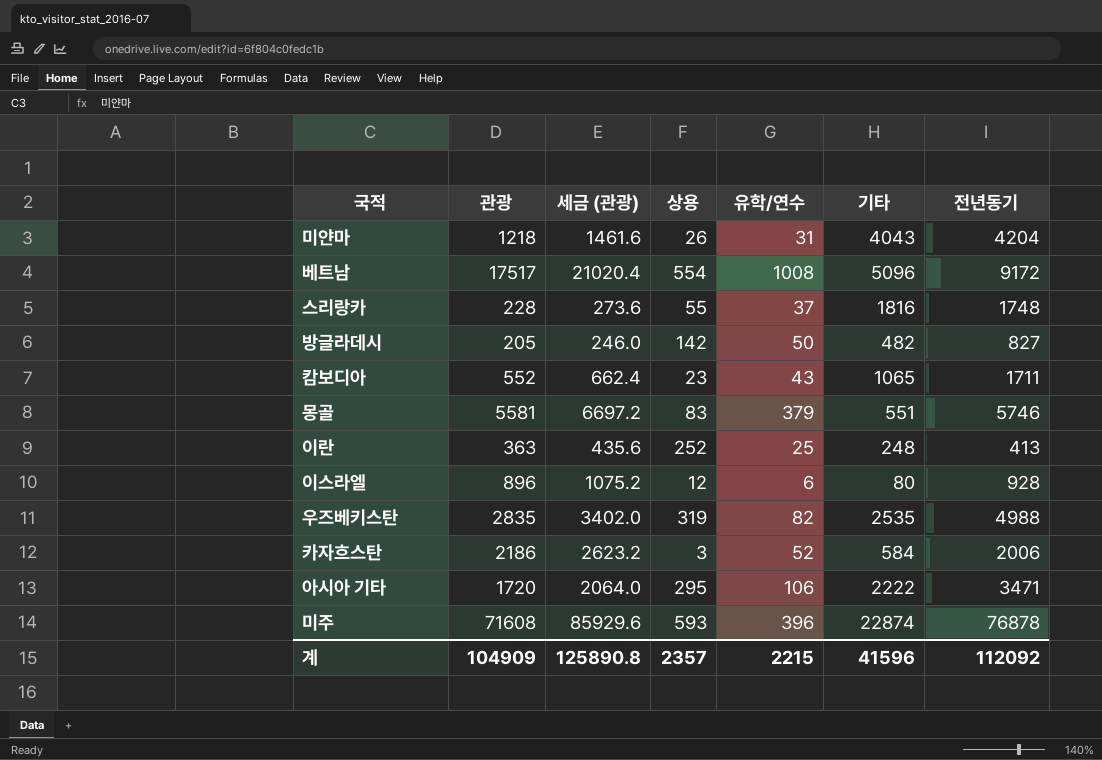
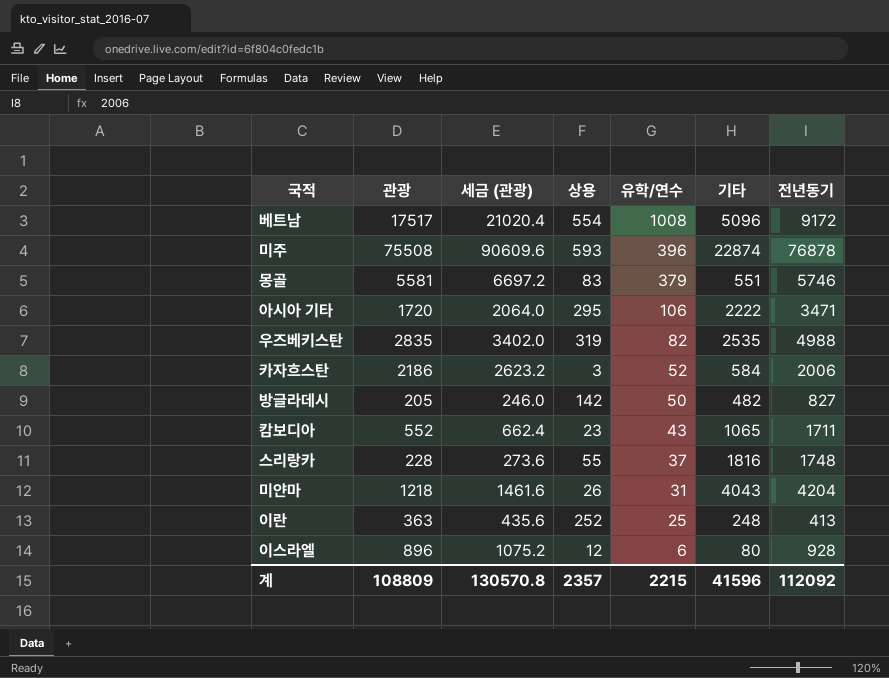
row order: none -> 유학/연수 descending
미주 | 관광: 71608 -> 75508
미주 | 세금 (관광): 85929.6 -> 90609.6
계 | 관광: 104909 -> 108809
계 | 세금 (관광): 125890.8 -> 130570.8

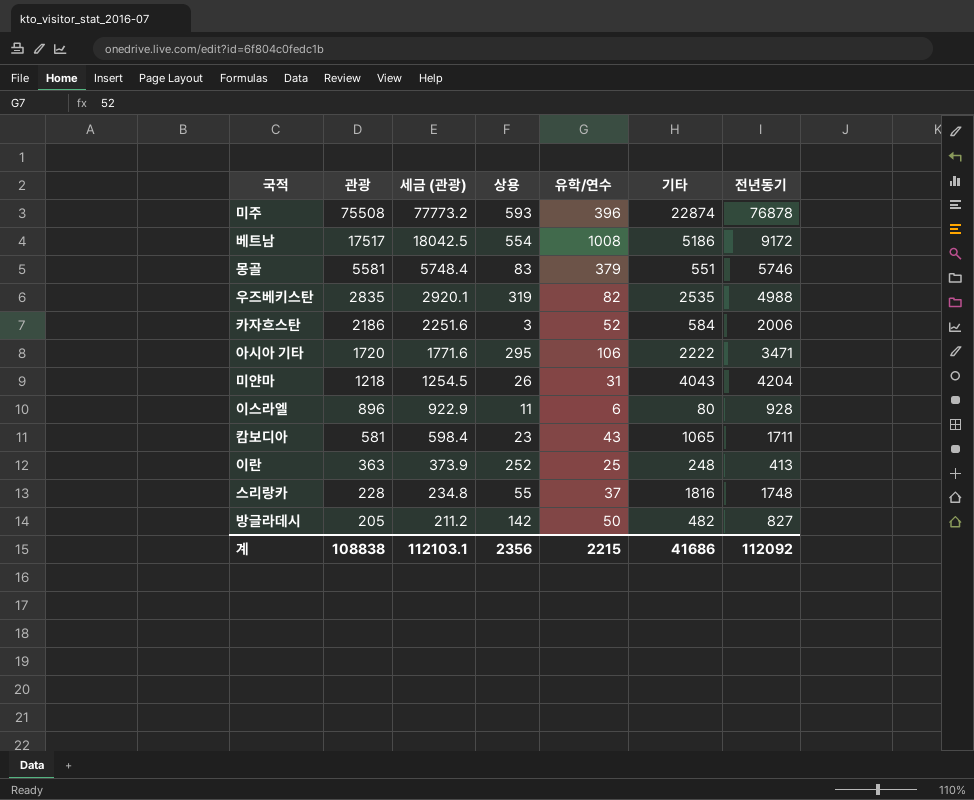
row order: 유학/연수 descending -> 관광 descending
column 세금 (관광) | formula: [관광] * 1.2 -> [관광] * 1.03
베트남 | 기타: 5096 -> 5186
이스라엘 | 상용: 12 -> 11
캄보디아 | 관광: 552 -> 581
계 | 관광: 108809 -> 108838
계 | 세금 (관광): 130570.8 -> 112103.1
계 | 상용: 2357 -> 2356
계 | 기타: 41596 -> 41686

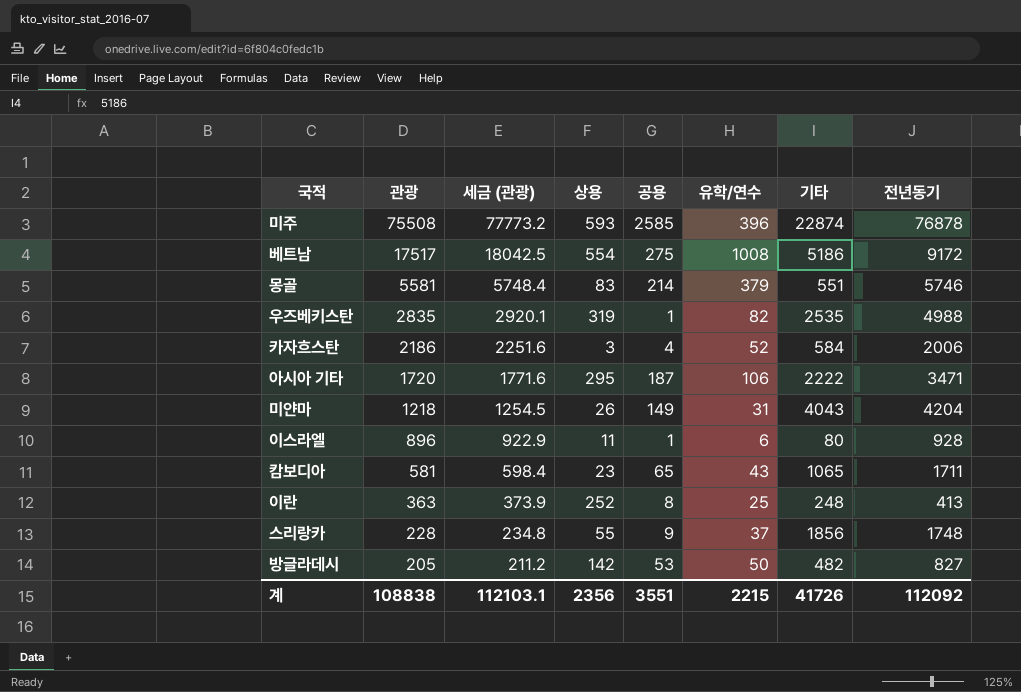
column 공용 | position: none -> 5
스리랑카 | 기타: 1816 -> 1856
계 | 기타: 41686 -> 41726

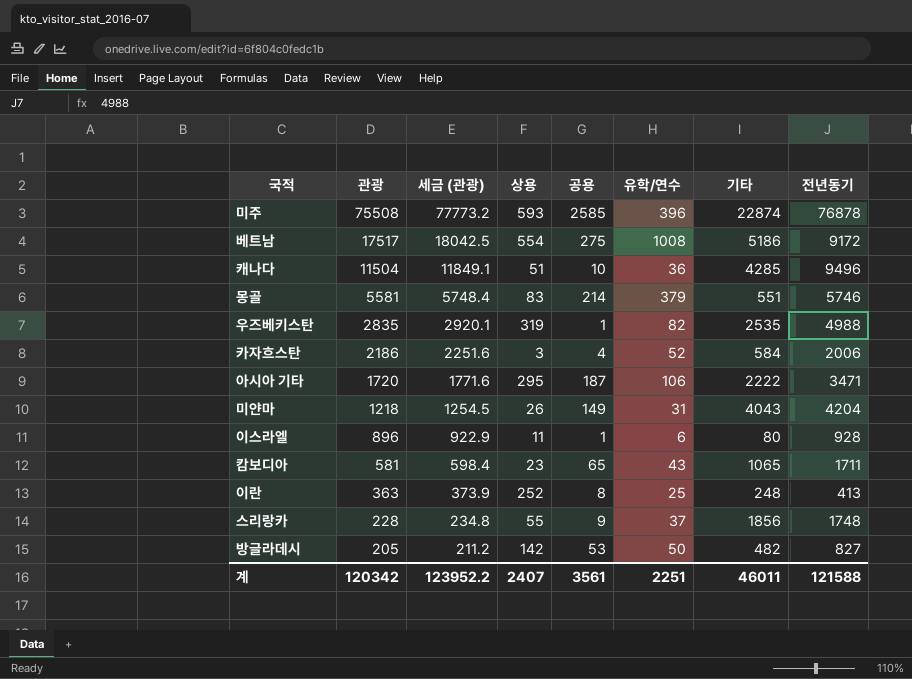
row 캐나다: none -> 11504 | 11849.1 | 51 | 10 | 36 | 4285 | 9496
계 | 관광: 108838 -> 120342
계 | 세금 (관광): 112103.1 -> 123952.2
계 | 상용: 2356 -> 2407
계 | 공용: 3551 -> 3561
계 | 유학/연수: 2215 -> 2251
계 | 기타: 41726 -> 46011
계 | 전년동기: 112092 -> 121588

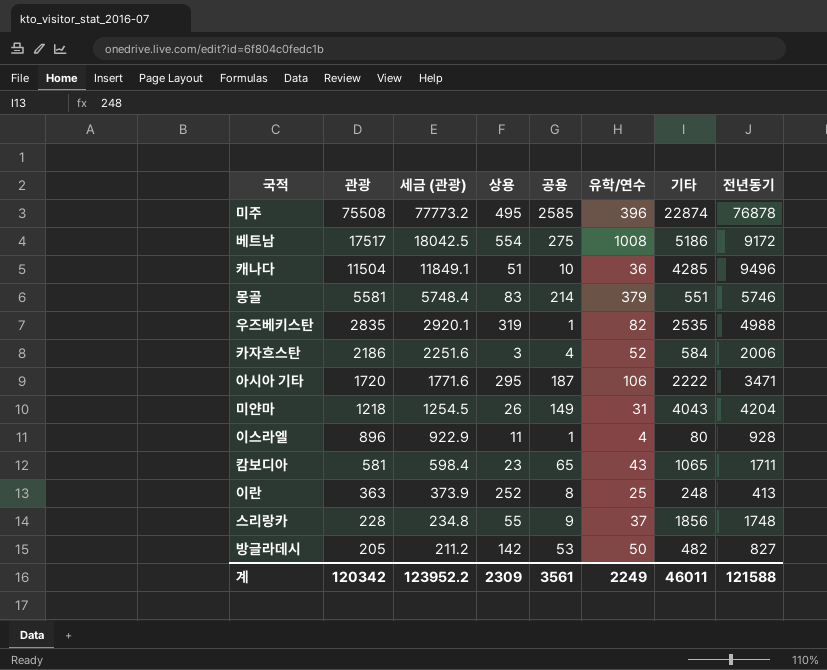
미주 | 상용: 593 -> 495
이스라엘 | 유학/연수: 6 -> 4
계 | 상용: 2407 -> 2309
계 | 유학/연수: 2251 -> 2249

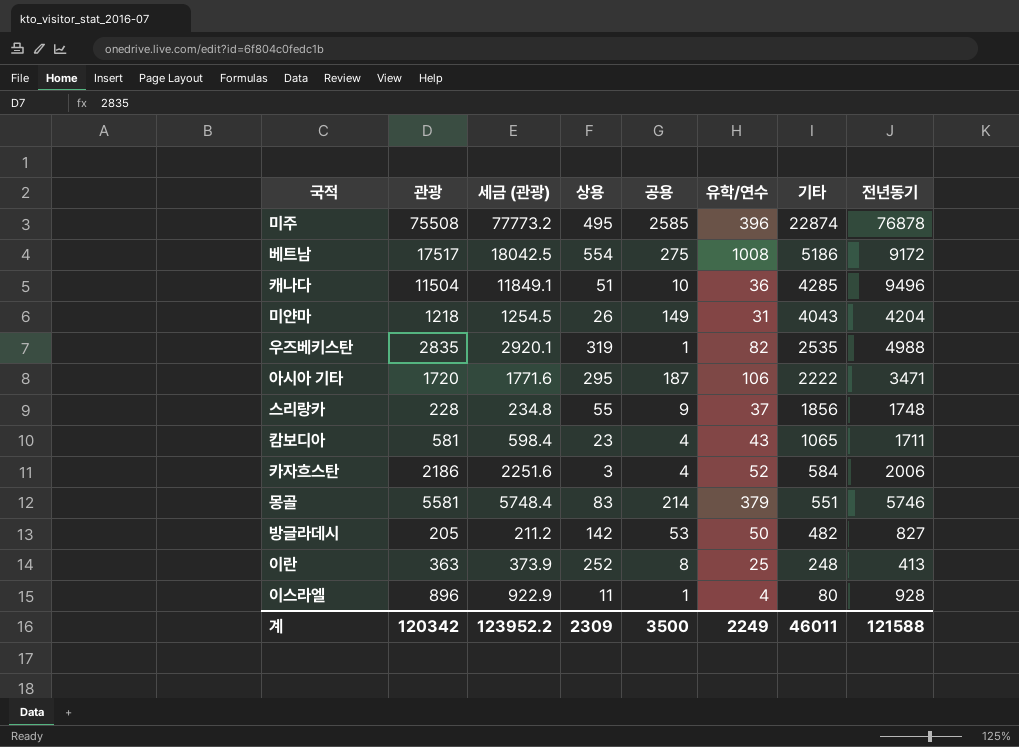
row order: 관광 descending -> 기타 descending
캄보디아 | 공용: 65 -> 4
계 | 공용: 3561 -> 3500

